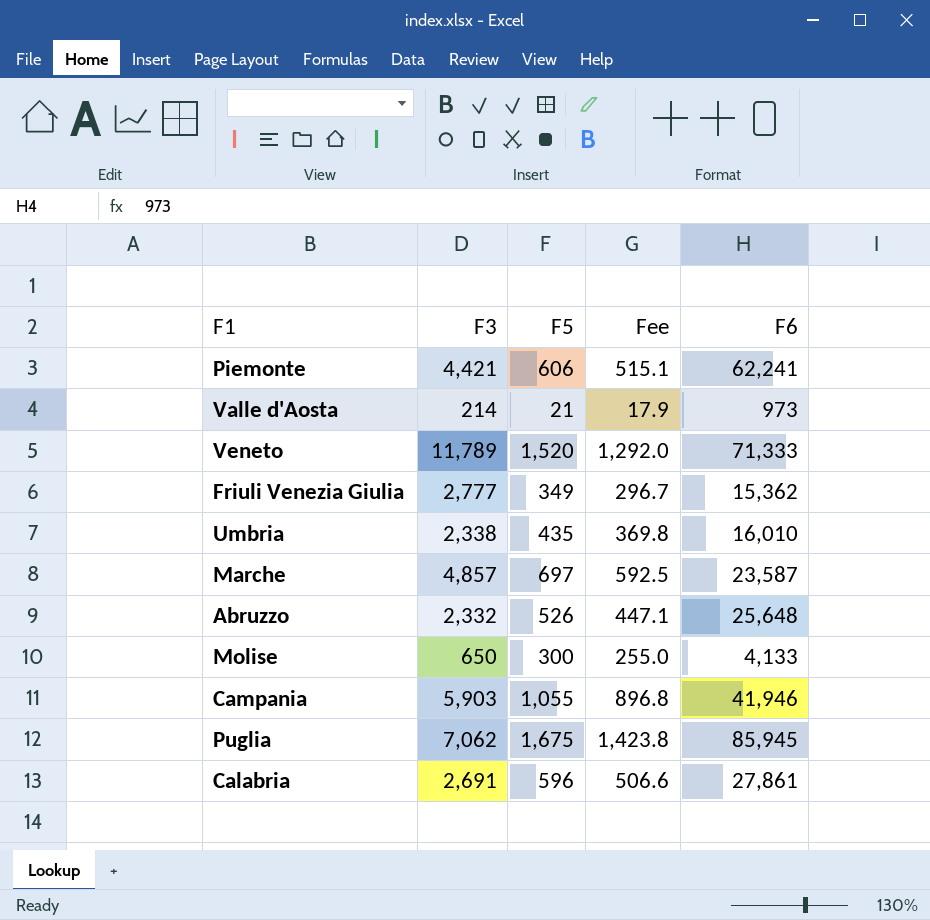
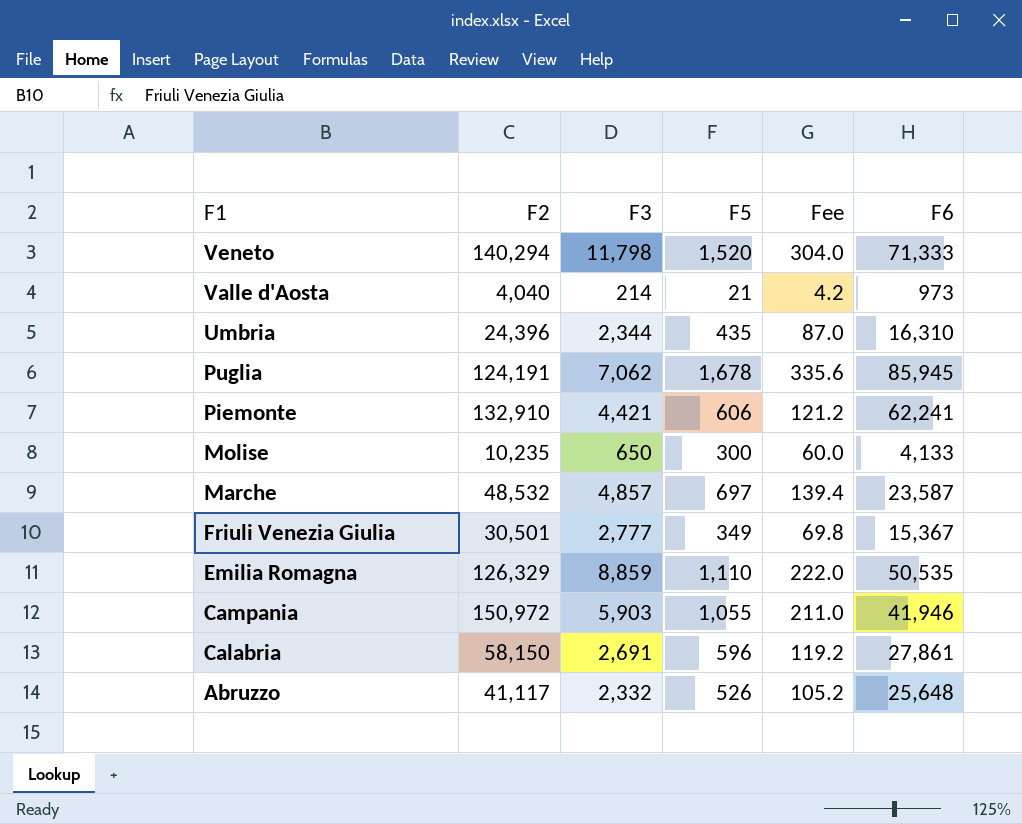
row order: none -> F1 descending
column F2 | position: none -> 2
column Fee | formula: [F5] * 0.85 -> [F5] * 0.2
Veneto | F3: 11,789 -> 11,798
Umbria | F3: 2,338 -> 2,344
Umbria | F6: 16,010 -> 16,310
Puglia | F5: 1,675 -> 1,678
Friuli Venezia Giulia | F6: 15,362 -> 15,367
row Emilia Romagna: none -> 126,329 | 8,859 | 1,110 | 222.0 | 50,535

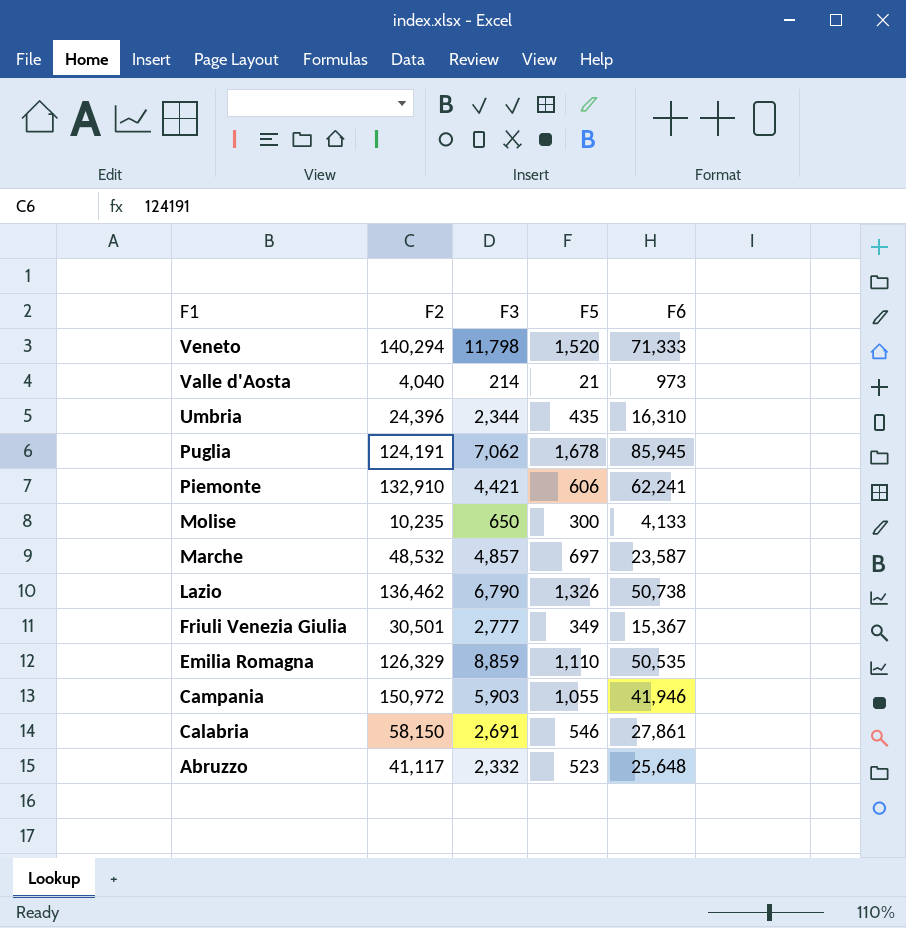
column Fee | formula: [F5] * 0.2 -> none
row Lazio: none -> 136,462 | 6,790 | 1,326 | 50,738
Calabria | F5: 596 -> 546
Abruzzo | F5: 526 -> 523

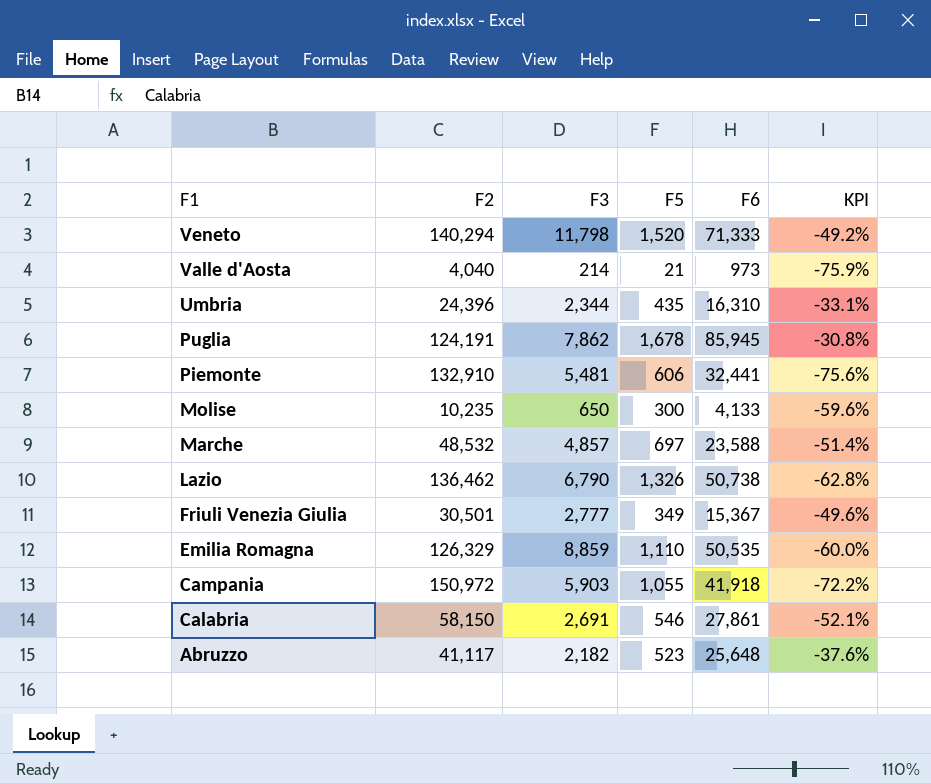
column KPI | formula: none -> ([F6] - [F2]) / [F2]
Puglia | F3: 7,062 -> 7,862
Piemonte | F3: 4,421 -> 5,481
Piemonte | F6: 62,241 -> 32,441
Marche | F6: 23,587 -> 23,588
Campania | F6: 41,946 -> 41,918
Abruzzo | F3: 2,332 -> 2,182

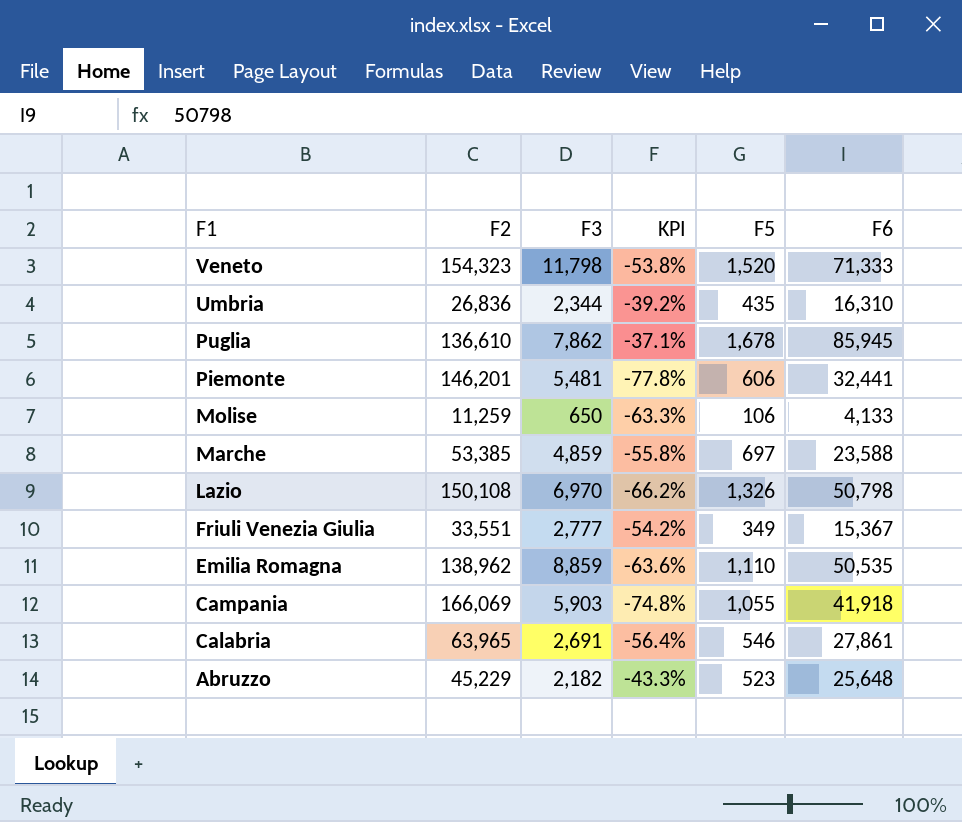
column KPI | position: 6 -> 4
row Valle d'Aosta: 4,040 | 214 | 21 | 973 | -75.9% -> none
Veneto | F2: 140,294 -> 154,323
Veneto | KPI: -49.2% -> -53.8%
Umbria | F2: 24,396 -> 26,836
Umbria | KPI: -33.1% -> -39.2%
Puglia | F2: 124,191 -> 136,610
Puglia | KPI: -30.8% -> -37.1%
Piemonte | F2: 132,910 -> 146,201
Piemonte | KPI: -75.6% -> -77.8%
Molise | F2: 10,235 -> 11,259
Molise | KPI: -59.6% -> -63.3%
Molise | F5: 300 -> 106
Marche | F2: 48,532 -> 53,385
Marche | F3: 4,857 -> 4,859
Marche | KPI: -51.4% -> -55.8%
Lazio | F2: 136,462 -> 150,108
Lazio | F3: 6,790 -> 6,970
Lazio | KPI: -62.8% -> -66.2%
Lazio | F6: 50,738 -> 50,798
Friuli Venezia Giulia | F2: 30,501 -> 33,551
Friuli Venezia Giulia | KPI: -49.6% -> -54.2%
Emilia Romagna | F2: 126,329 -> 138,962
Emilia Romagna | KPI: -60.0% -> -63.6%
Campania | F2: 150,972 -> 166,069
Campania | KPI: -72.2% -> -74.8%
Calabria | F2: 58,150 -> 63,965
Calabria | KPI: -52.1% -> -56.4%
Abruzzo | F2: 41,117 -> 45,229
Abruzzo | KPI: -37.6% -> -43.3%

